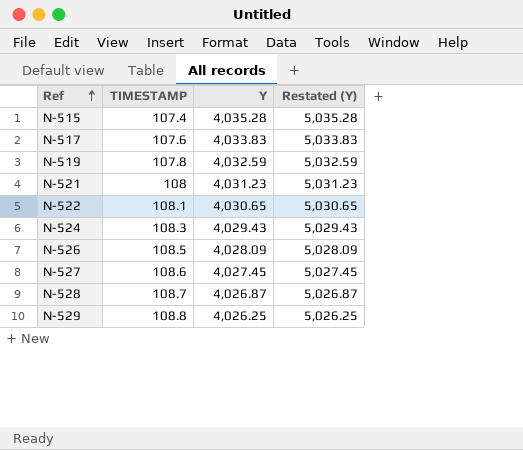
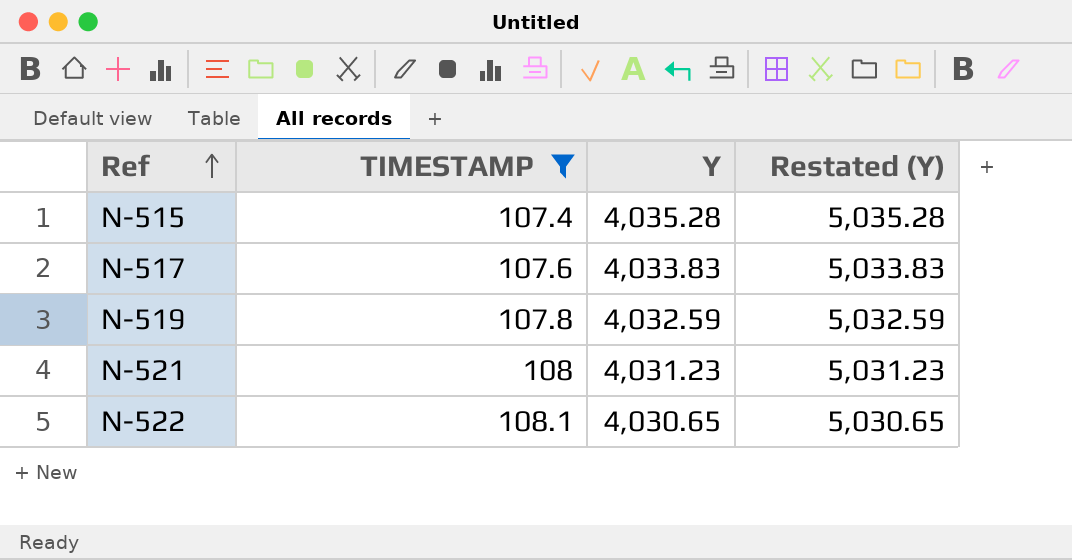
filter: none -> TIMESTAMP <= 108.1

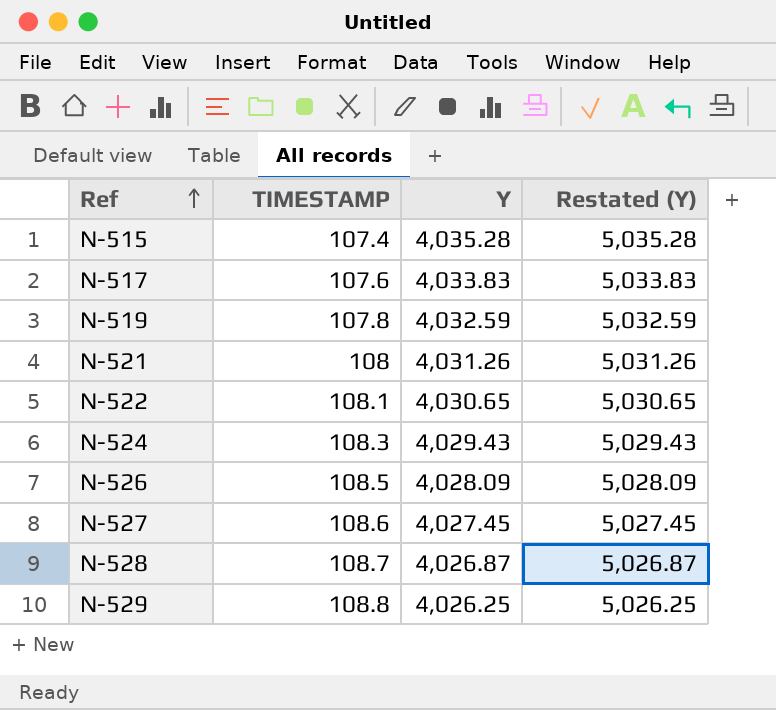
filter: TIMESTAMP <= 108.1 -> none
N-521 | Y: 4,031.23 -> 4,031.26
N-521 | Restated (Y): 5,031.23 -> 5,031.26

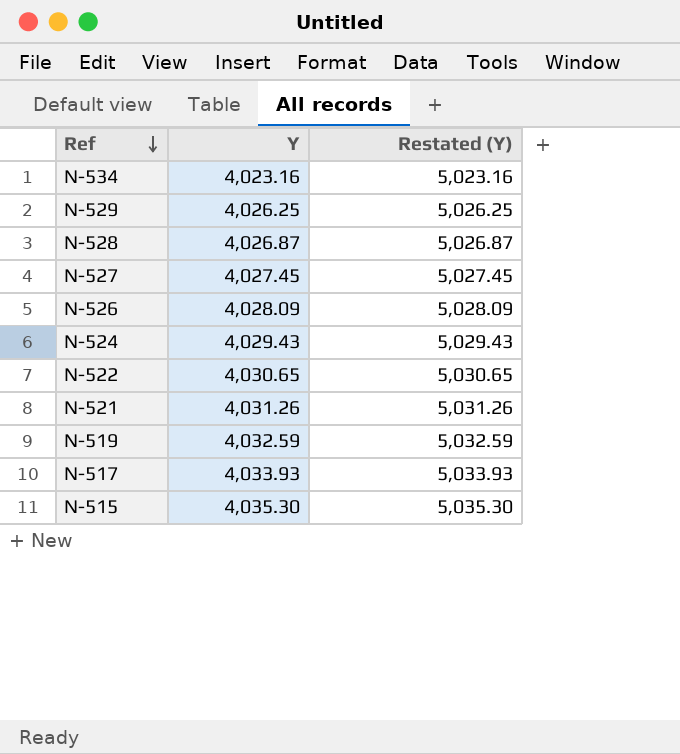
row order: Ref ascending -> Ref descending
column TIMESTAMP | position: 2 -> none
row N-534: none -> 4,023.16 | 5,023.16
N-517 | Y: 4,033.83 -> 4,033.93
N-517 | Restated (Y): 5,033.83 -> 5,033.93
N-515 | Y: 4,035.28 -> 4,035.30
N-515 | Restated (Y): 5,035.28 -> 5,035.30

